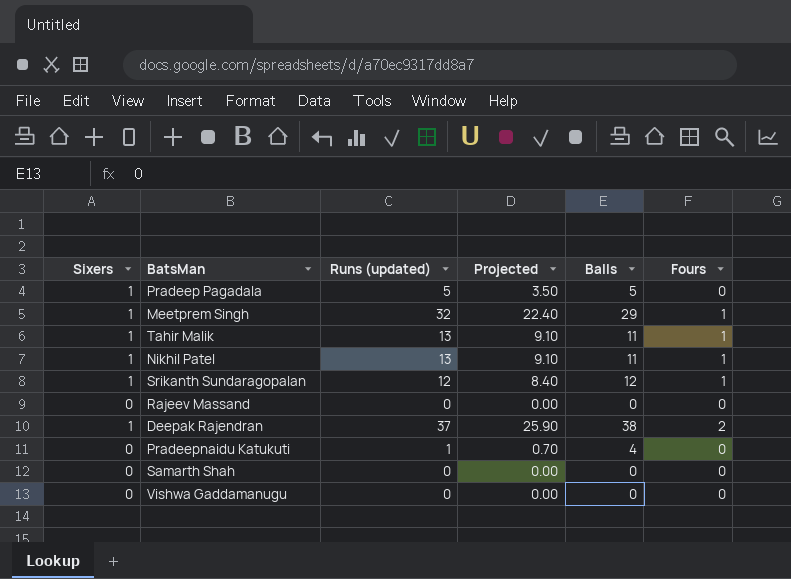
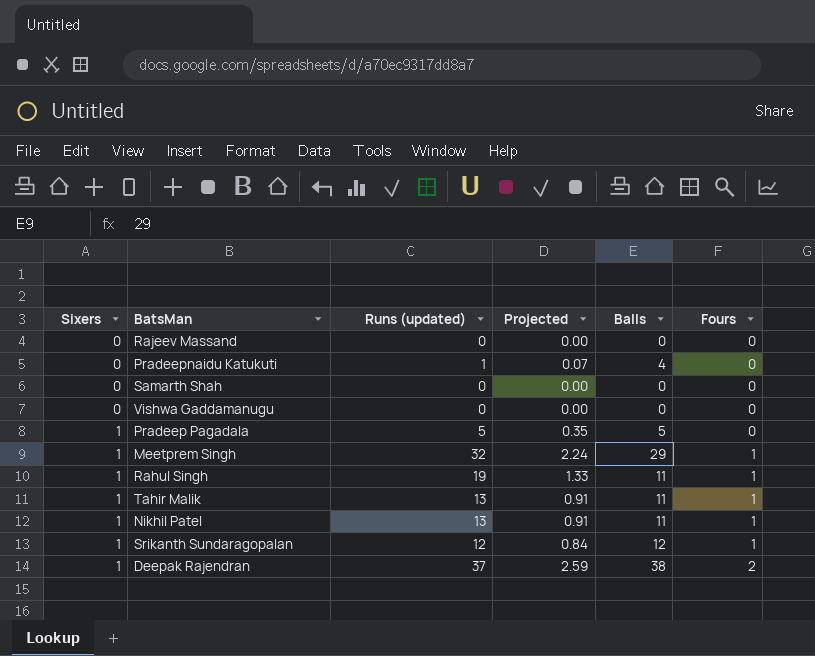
row order: none -> Sixers ascending
column Projected | formula: [Runs (updated)] * 0.7 -> [Runs (updated)] * 0.07
row Rahul Singh: none -> 1 | 19 | 1.33 | 11 | 1

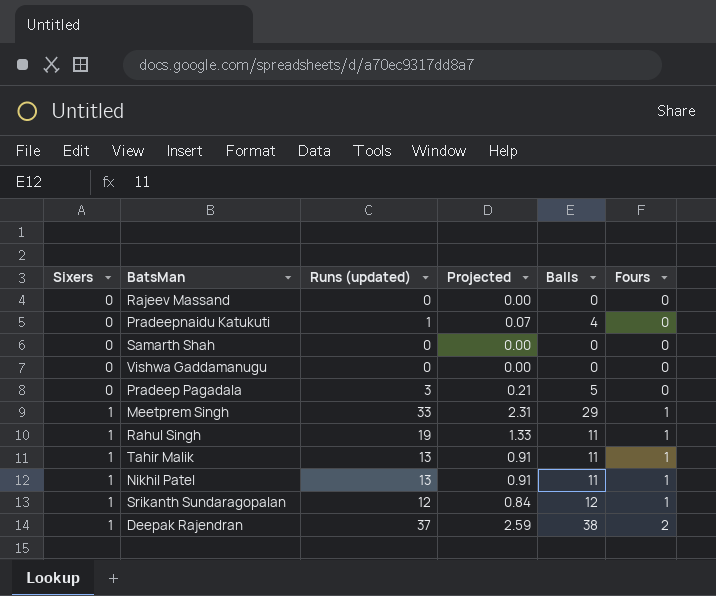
Pradeep Pagadala | Sixers: 1 -> 0
Pradeep Pagadala | Runs (updated): 5 -> 3
Pradeep Pagadala | Projected: 0.35 -> 0.21
Meetprem Singh | Runs (updated): 32 -> 33
Meetprem Singh | Projected: 2.24 -> 2.31

